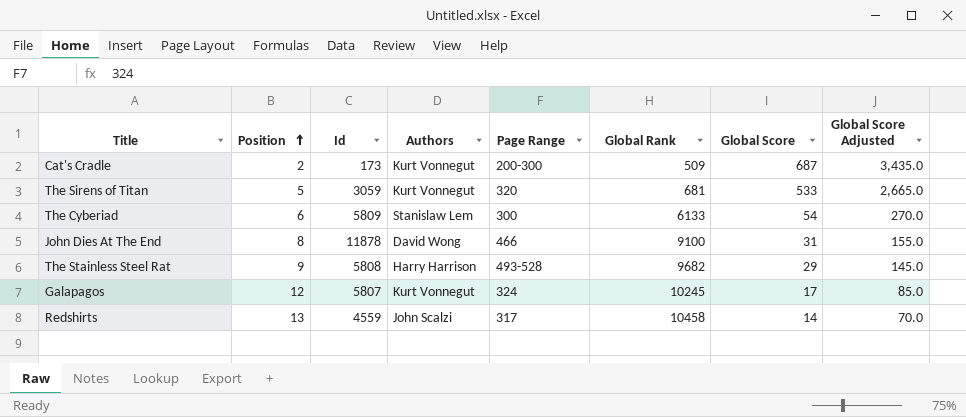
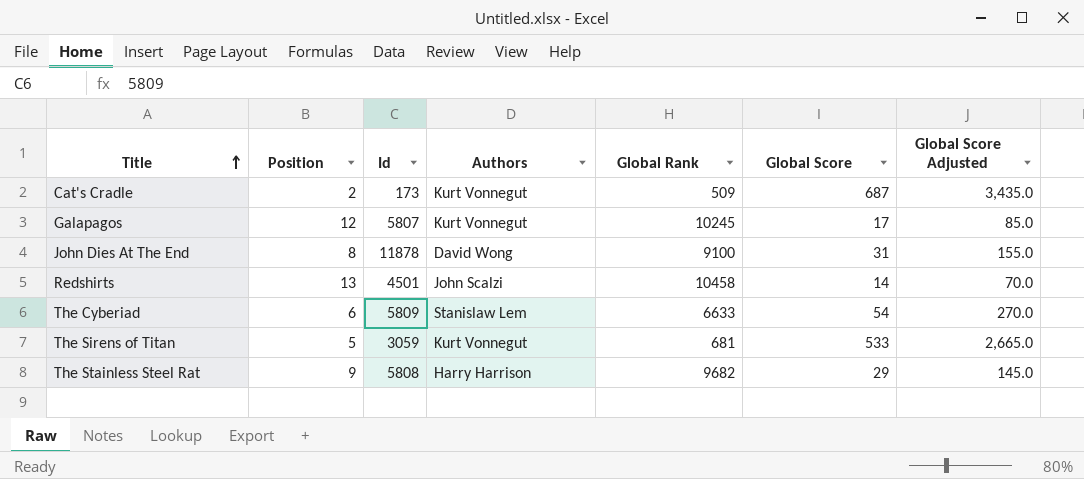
row order: Position ascending -> Title ascending
column Page Range | position: 5 -> none
Redshirts | Id: 4559 -> 4501
The Cyberiad | Global Rank: 6133 -> 6633

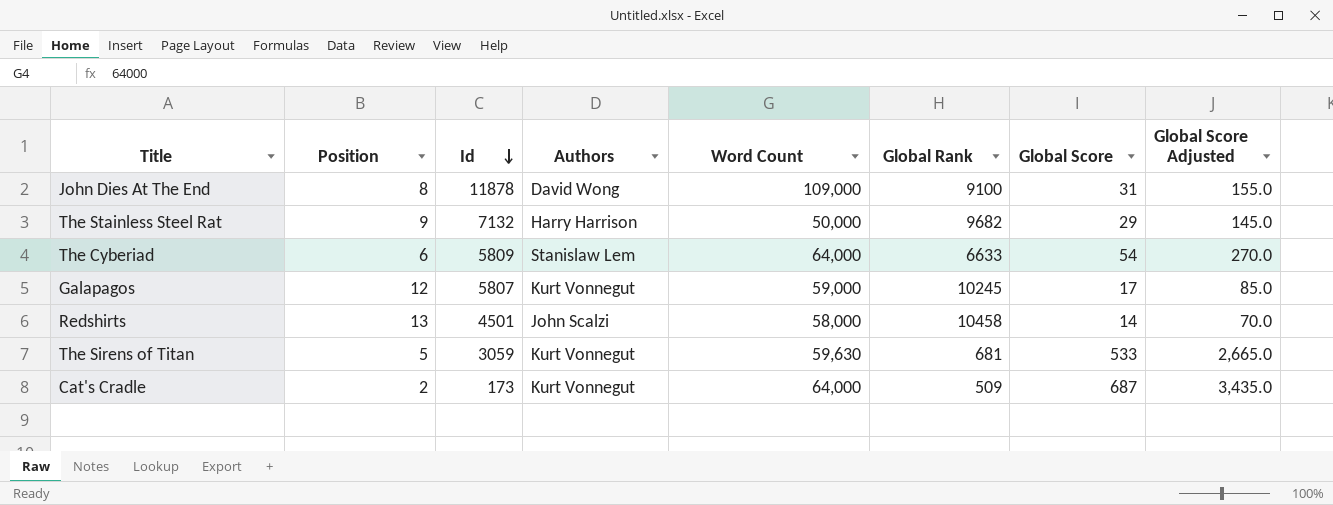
row order: Title ascending -> Id descending
column Word Count | position: none -> 5
The Stainless Steel Rat | Id: 5808 -> 7132

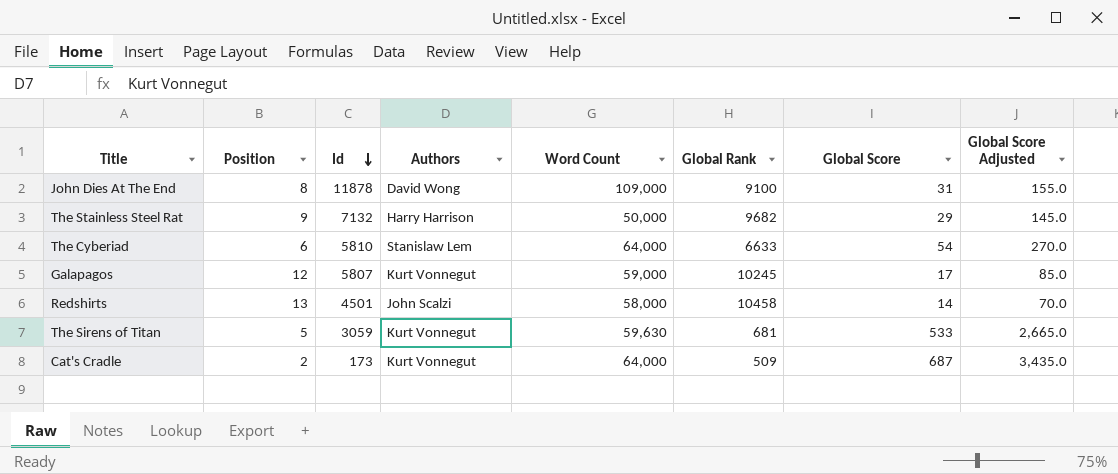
The Cyberiad | Id: 5809 -> 5810

